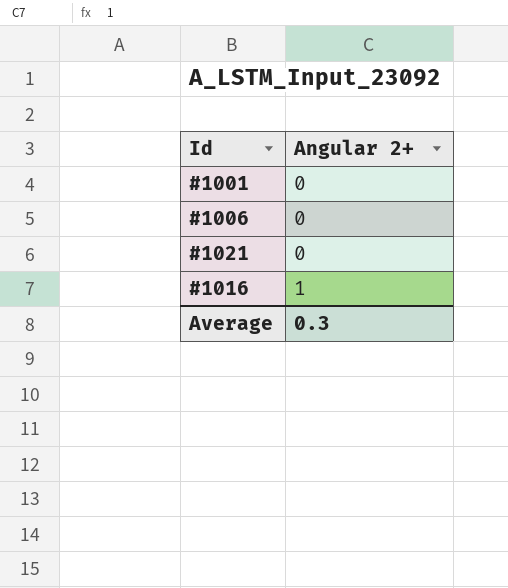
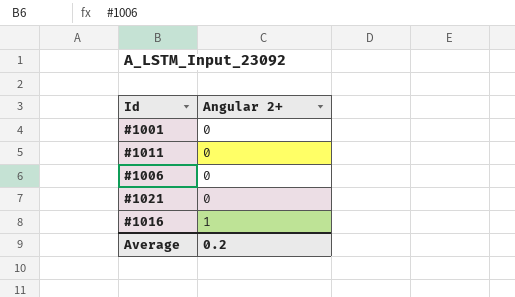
row #1011: none -> 0
Average | Angular 2+: 0.3 -> 0.2

